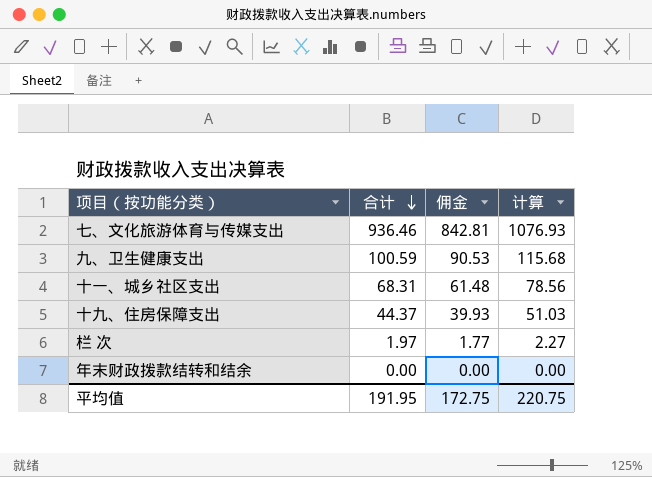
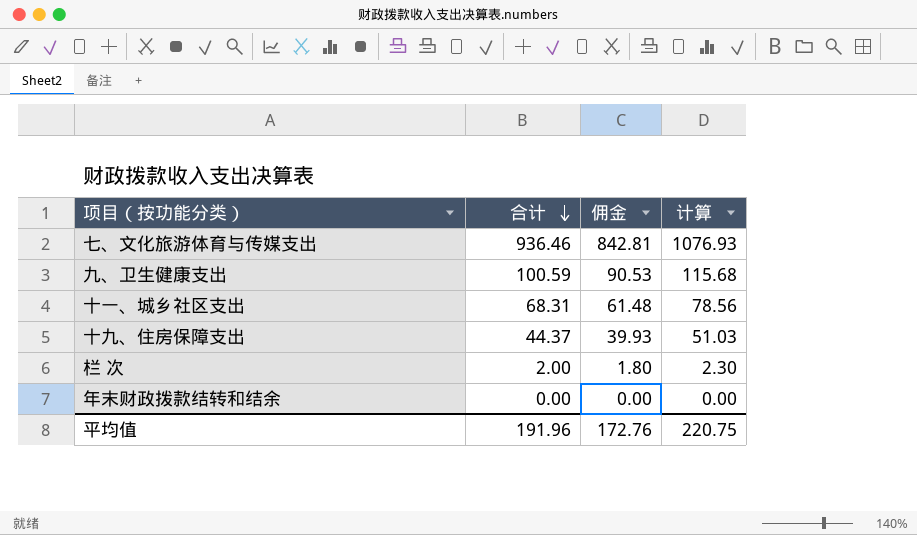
栏 次 | 合计: 1.97 -> 2.00
栏 次 | 佣金: 1.77 -> 1.80
栏 次 | 计算: 2.27 -> 2.30
平均值 | 合计: 191.95 -> 191.96
平均值 | 佣金: 172.75 -> 172.76

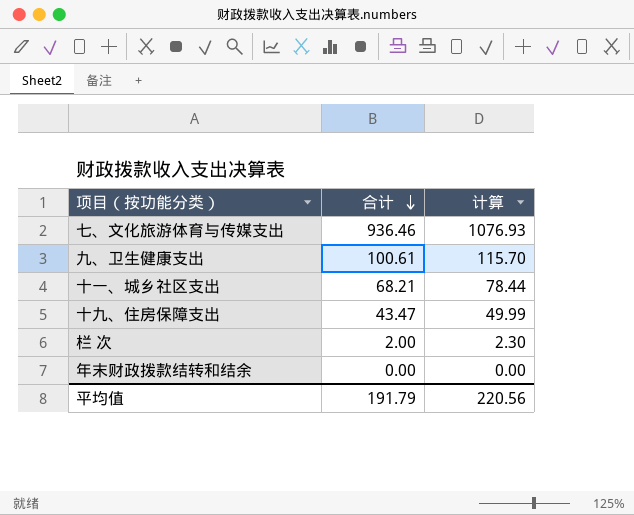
column 佣金 | formula: [合计] * 0.9 -> none
九、卫生健康支出 | 合计: 100.59 -> 100.61
九、卫生健康支出 | 计算: 115.68 -> 115.70
十一、城乡社区支出 | 合计: 68.31 -> 68.21
十一、城乡社区支出 | 计算: 78.56 -> 78.44
十九、住房保障支出 | 合计: 44.37 -> 43.47
十九、住房保障支出 | 计算: 51.03 -> 49.99
平均值 | 合计: 191.96 -> 191.79
平均值 | 计算: 220.75 -> 220.56

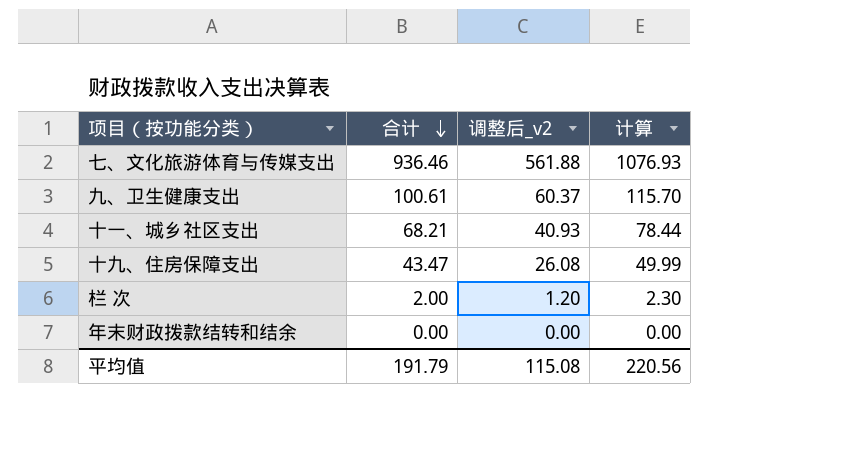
column 调整后_v2 | formula: none -> [合计] * 0.6

